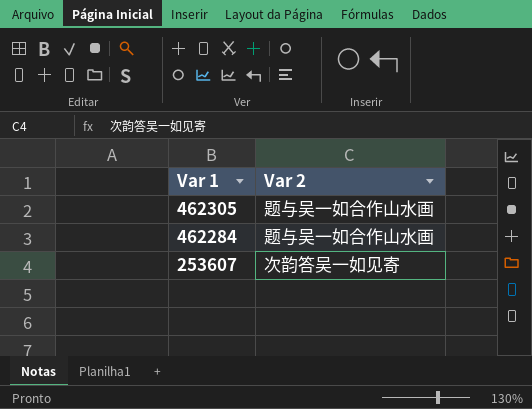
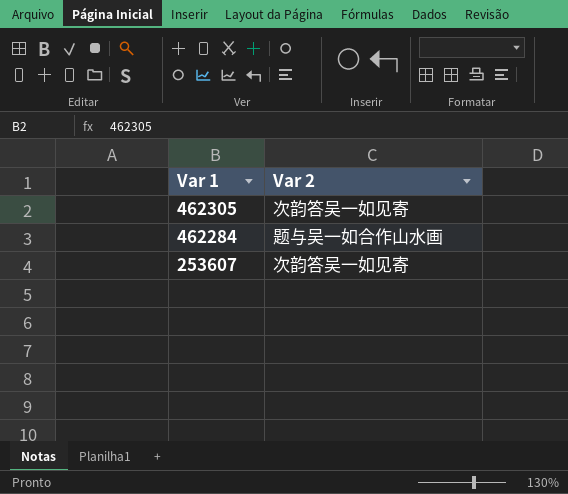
462305 | Var 2: 题与吴一如合作山水画 -> 次韵答吴一如见寄

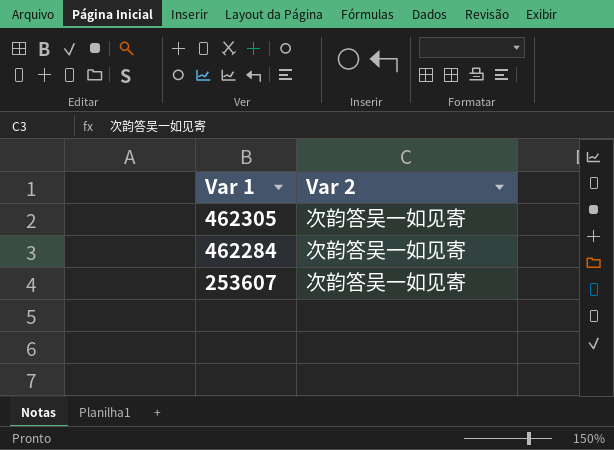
462284 | Var 2: 题与吴一如合作山水画 -> 次韵答吴一如见寄

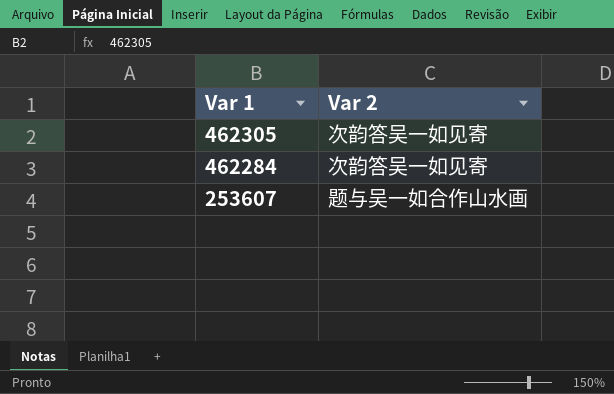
253607 | Var 2: 次韵答吴一如见寄 -> 题与吴一如合作山水画

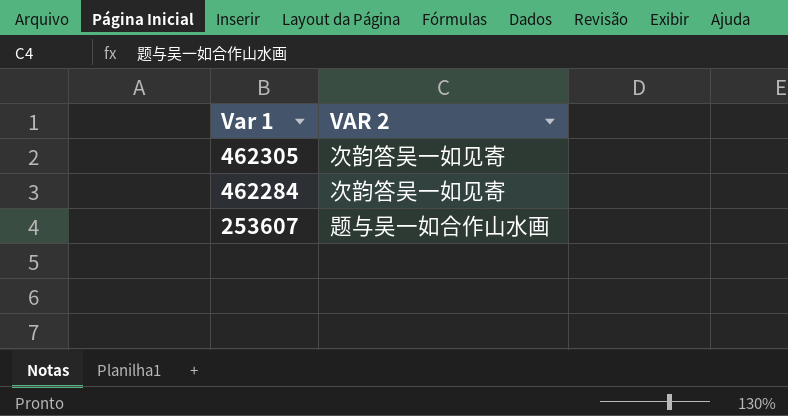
column name: Var 2 -> VAR 2

